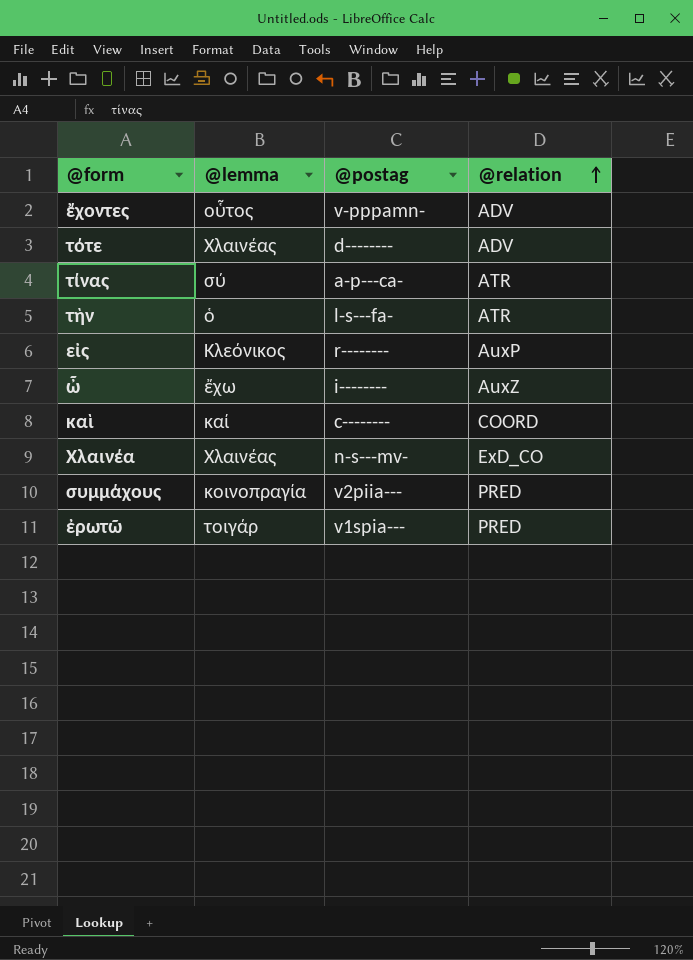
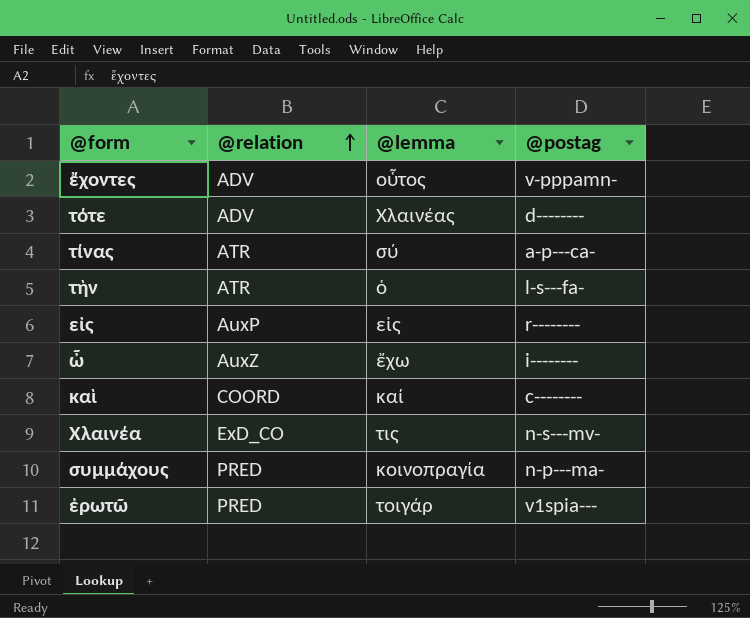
column @relation | position: 4 -> 2
εἰς | @lemma: Κλεόνικος -> εἰς
Χλαινέα | @lemma: Χλαινέας -> τις
συμμάχους | @postag: v2piia--- -> n-p---ma-

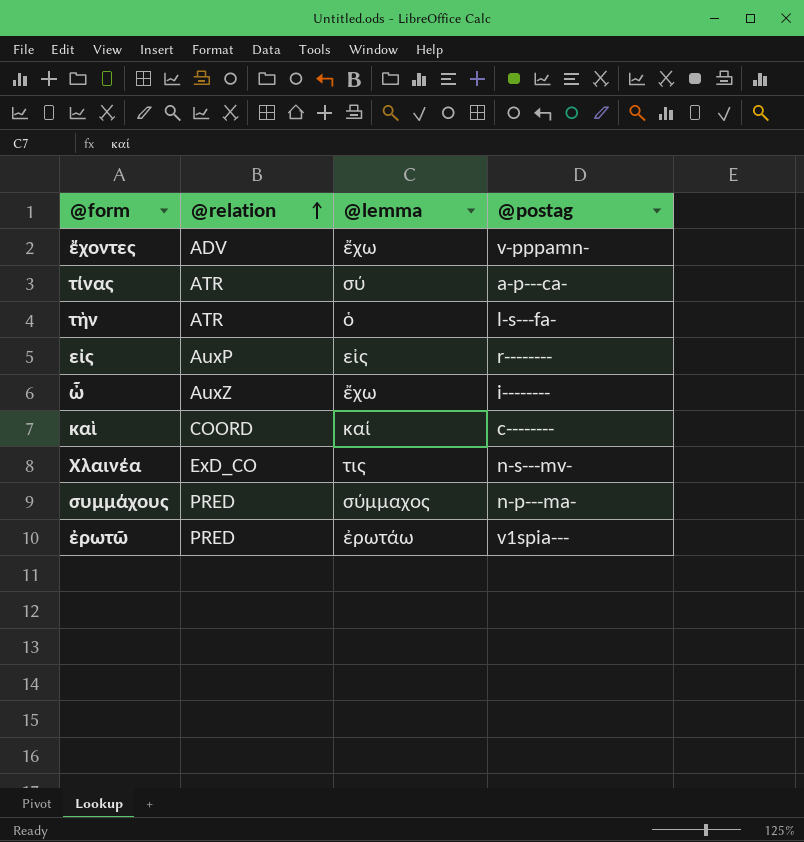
row τότε: ADV | Χλαινέας | d-------- -> none
ἔχοντες | @lemma: οὗτος -> ἔχω
συμμάχους | @lemma: κοινοπραγία -> σύμμαχος
ἐρωτῶ | @lemma: τοιγάρ -> ἐρωτάω

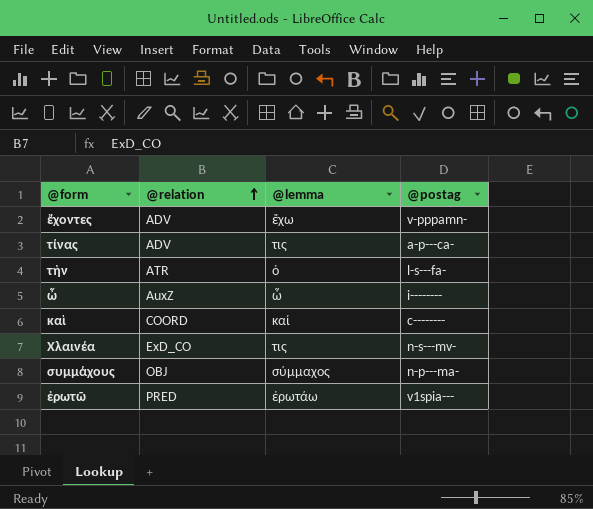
row εἰς: AuxP | εἰς | r-------- -> none
τίνας | @relation: ATR -> ADV
τίνας | @lemma: σύ -> τις
ὦ | @lemma: ἔχω -> ὦ
συμμάχους | @relation: PRED -> OBJ

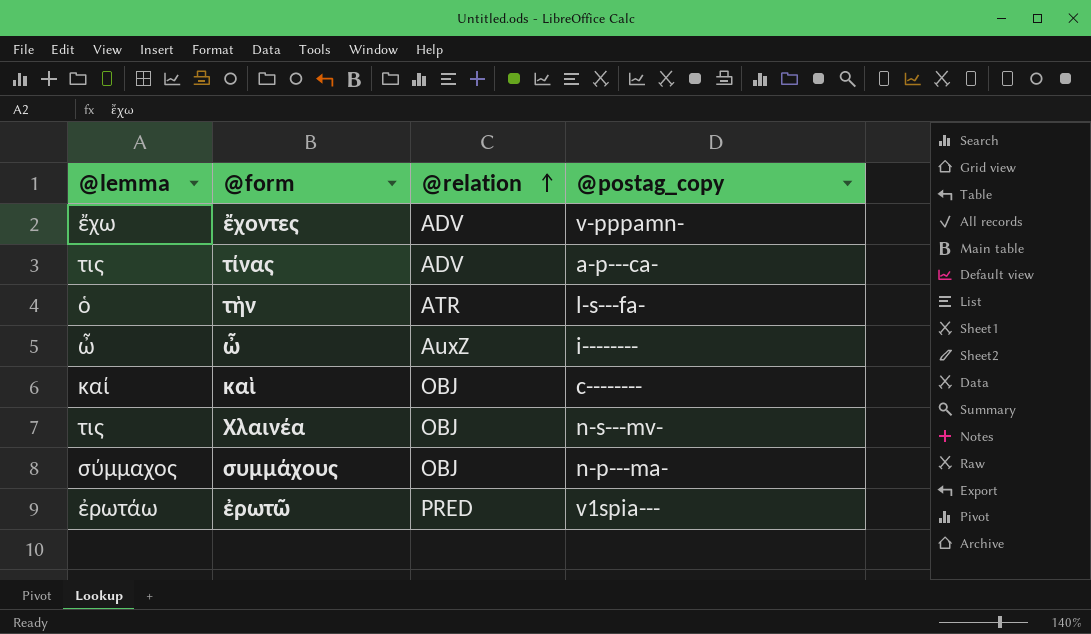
column @lemma | position: 3 -> 1
column name: @postag -> @postag_copy
καὶ | @relation: COORD -> OBJ
Χλαινέα | @relation: ExD_CO -> OBJ

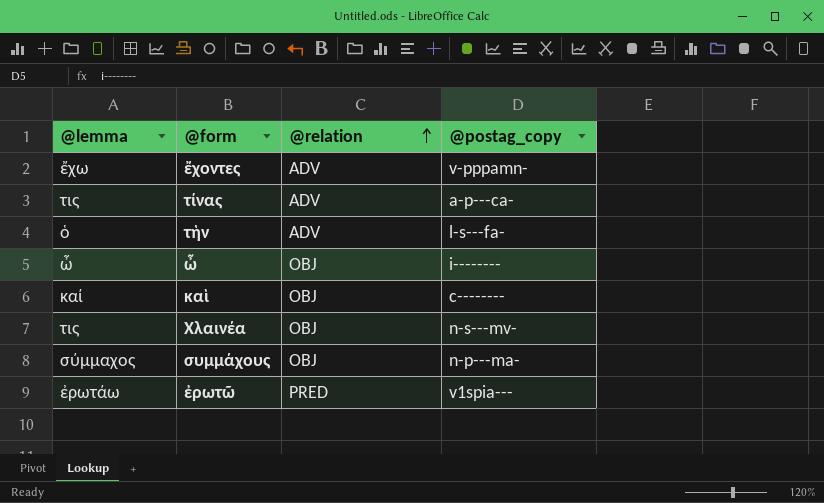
τὴν | @relation: ATR -> ADV
ὦ | @relation: AuxZ -> OBJ

